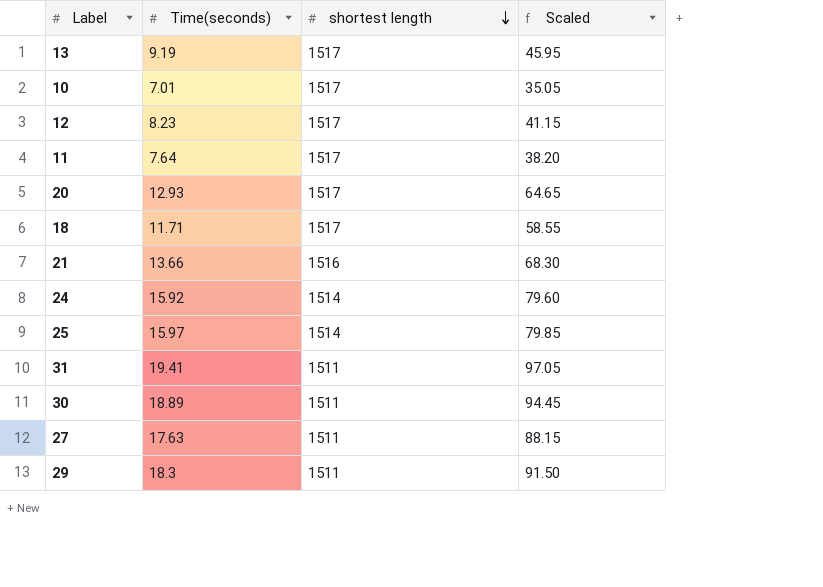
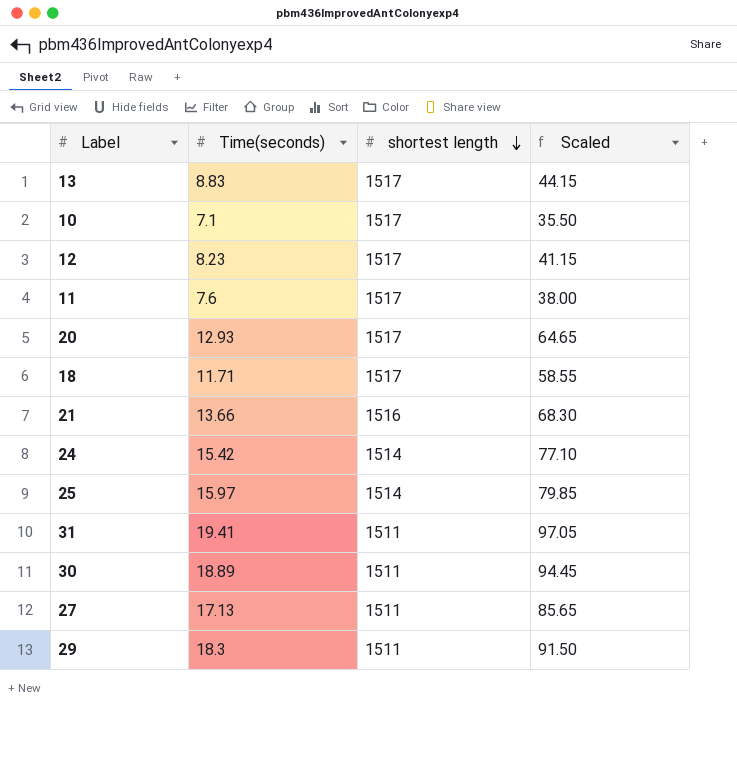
13 | Time(seconds): 9.19 -> 8.83
13 | Scaled: 45.95 -> 44.15
10 | Time(seconds): 7.01 -> 7.1
10 | Scaled: 35.05 -> 35.50
11 | Time(seconds): 7.64 -> 7.6
11 | Scaled: 38.20 -> 38.00
24 | Time(seconds): 15.92 -> 15.42
24 | Scaled: 79.60 -> 77.10
27 | Time(seconds): 17.63 -> 17.13
27 | Scaled: 88.15 -> 85.65

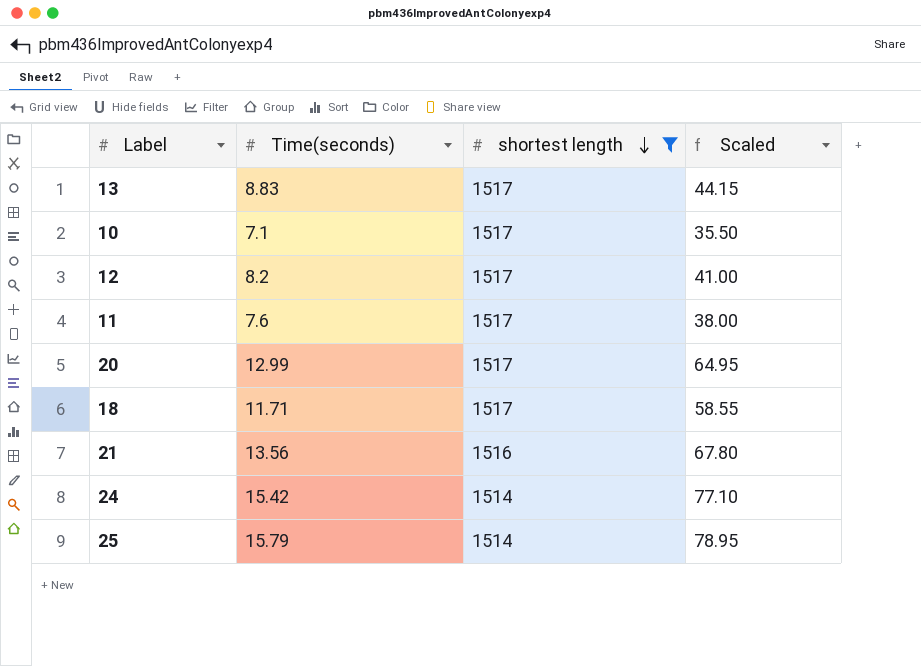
filter: none -> shortest length != 1511
12 | Time(seconds): 8.23 -> 8.2
12 | Scaled: 41.15 -> 41.00
20 | Time(seconds): 12.93 -> 12.99
20 | Scaled: 64.65 -> 64.95
21 | Time(seconds): 13.66 -> 13.56
21 | Scaled: 68.30 -> 67.80
25 | Time(seconds): 15.97 -> 15.79
25 | Scaled: 79.85 -> 78.95

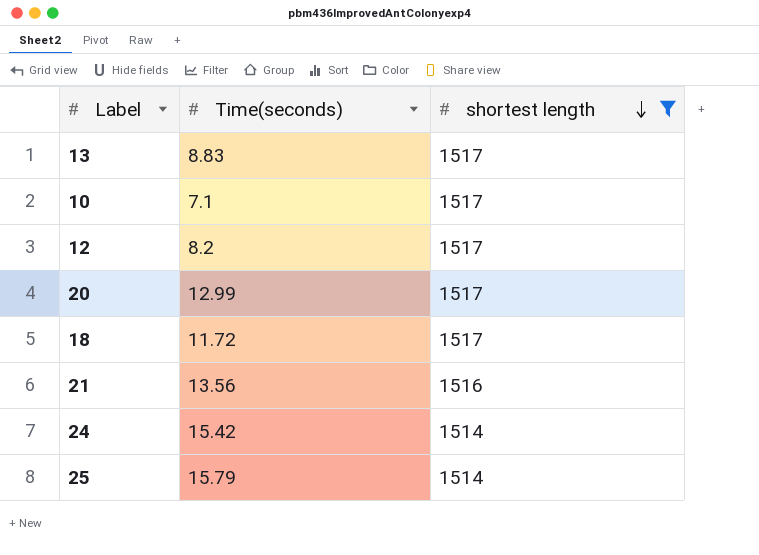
column Scaled | formula: [Time(seconds)] * 5 -> none
row 11: 7.6 | 1517 | 38.00 -> none
18 | Time(seconds): 11.71 -> 11.72

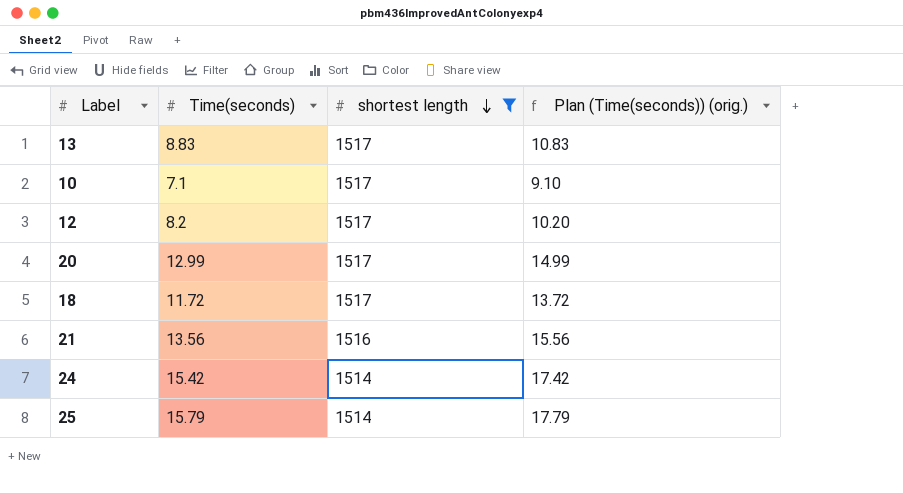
column Plan (Time(seconds)) (orig.) | formula: none -> [Time(seconds)] + 2

